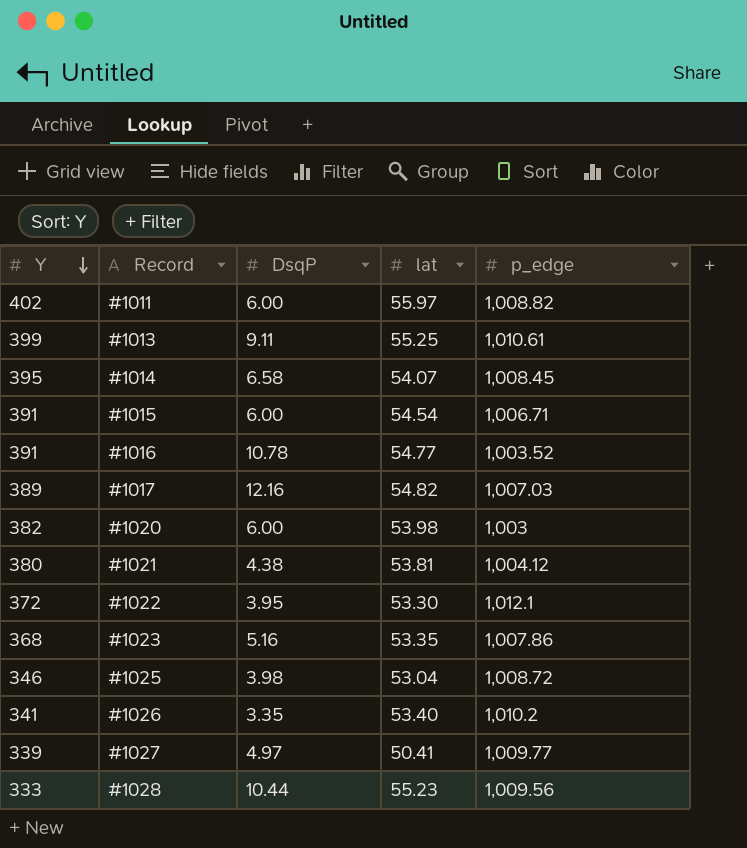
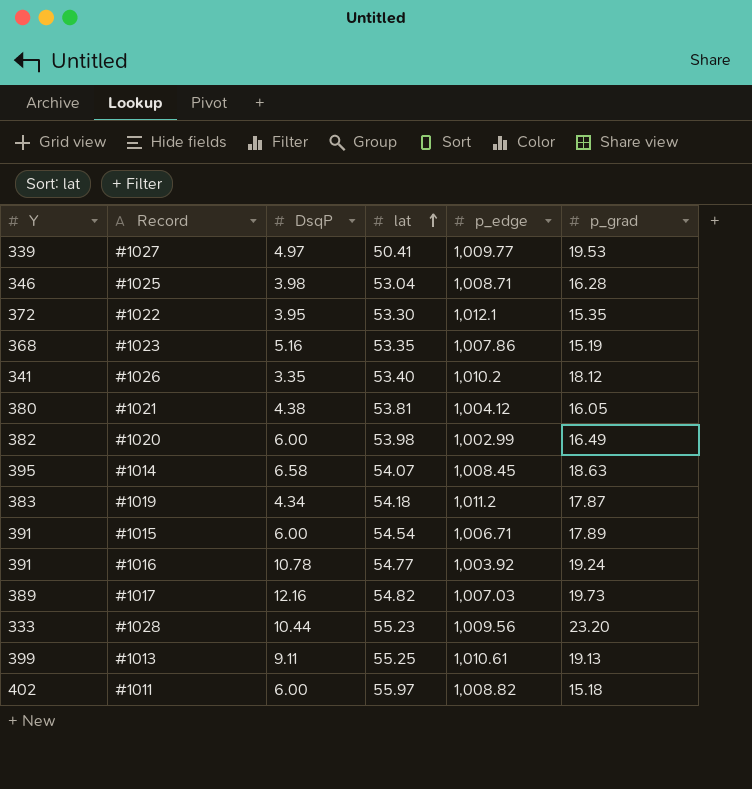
row order: Y descending -> lat ascending
column p_grad | position: none -> 6
#1025 | p_edge: 1,008.72 -> 1,008.71
#1020 | p_edge: 1,003 -> 1,002.99
row #1019: none -> 383 | 4.34 | 54.18 | 1,011.2 | 17.87
#1016 | p_edge: 1,003.52 -> 1,003.92

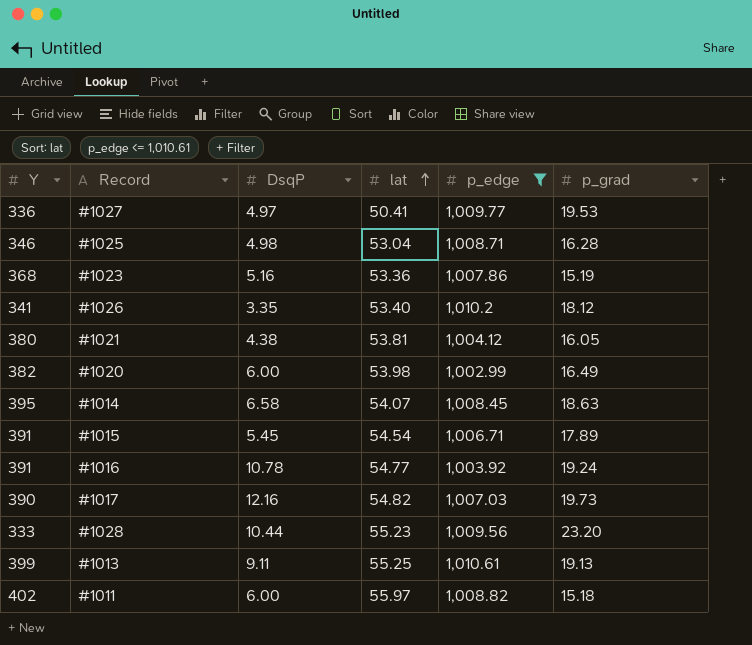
filter: none -> p_edge <= 1,010.61
#1027 | Y: 339 -> 336
#1025 | DsqP: 3.98 -> 4.98
#1023 | lat: 53.35 -> 53.36
#1015 | DsqP: 6.00 -> 5.45
#1017 | Y: 389 -> 390

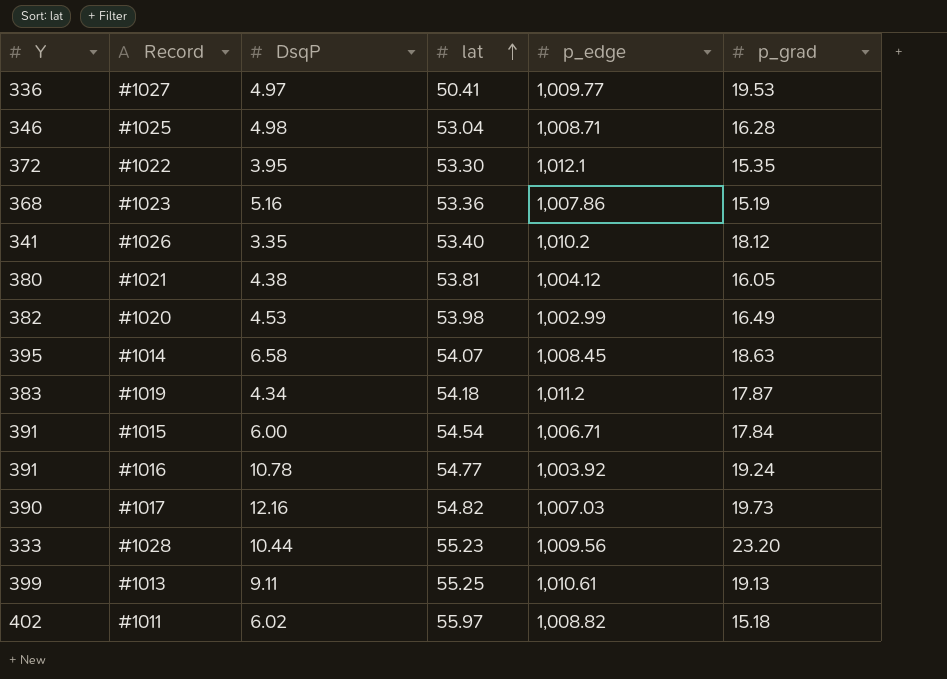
filter: p_edge <= 1,010.61 -> none
#1020 | DsqP: 6.00 -> 4.53
#1015 | DsqP: 5.45 -> 6.00
#1015 | p_grad: 17.89 -> 17.84
#1011 | DsqP: 6.00 -> 6.02

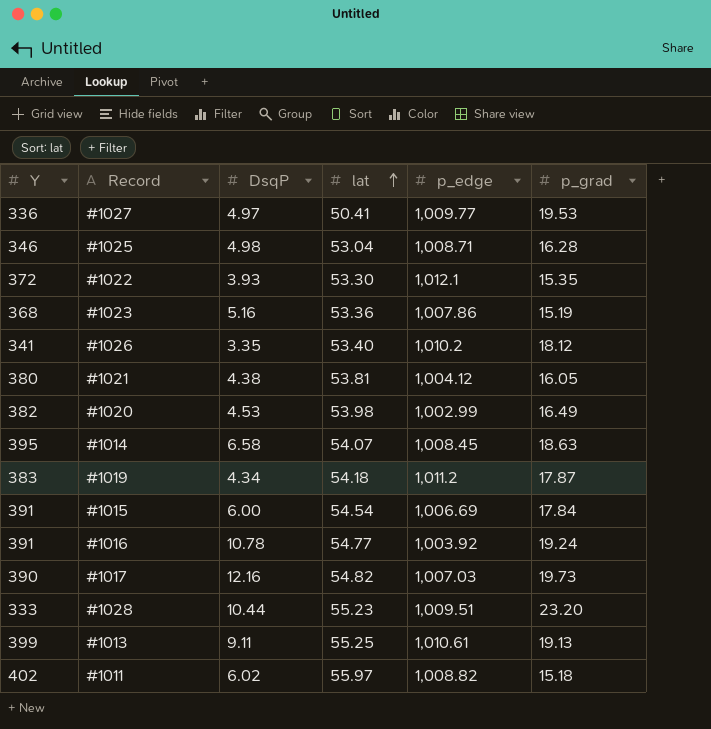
#1022 | DsqP: 3.95 -> 3.93
#1015 | p_edge: 1,006.71 -> 1,006.69
#1028 | p_edge: 1,009.56 -> 1,009.51

